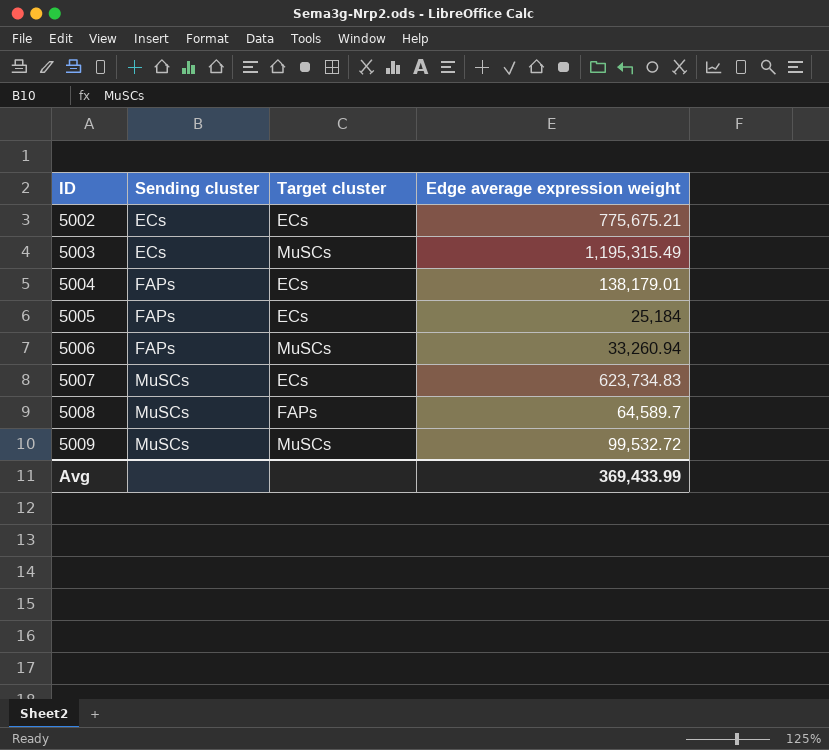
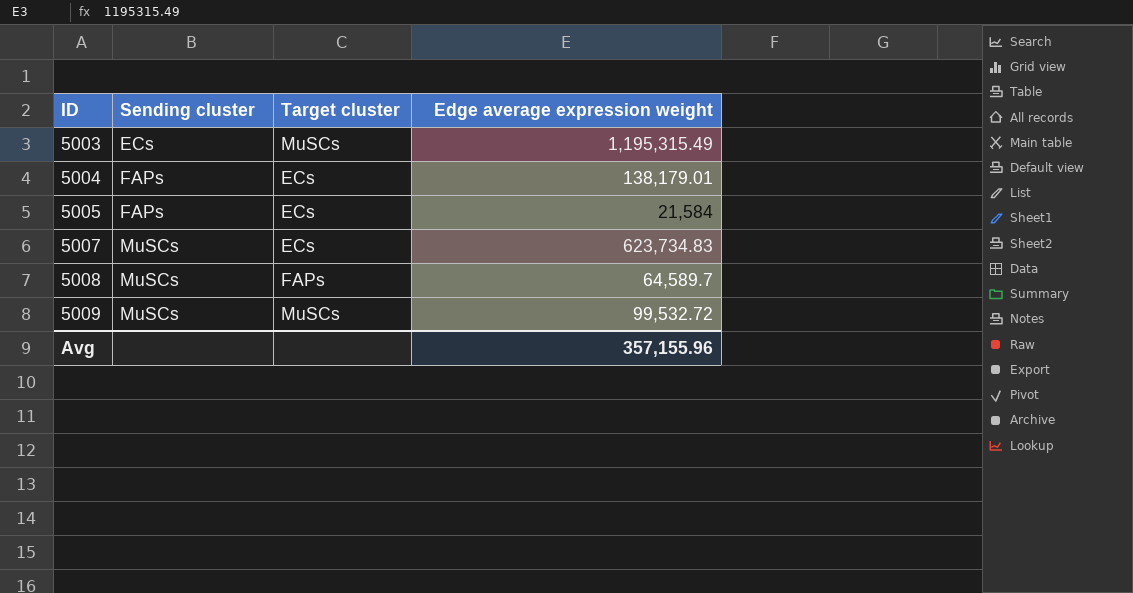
row 5002: ECs | ECs | 775,675.21 -> none
row 5006: FAPs | MuSCs | 33,260.94 -> none
5005 | Edge average expression weight: 25,184 -> 21,584
Avg | Edge average expression weight: 369,433.99 -> 357,155.96

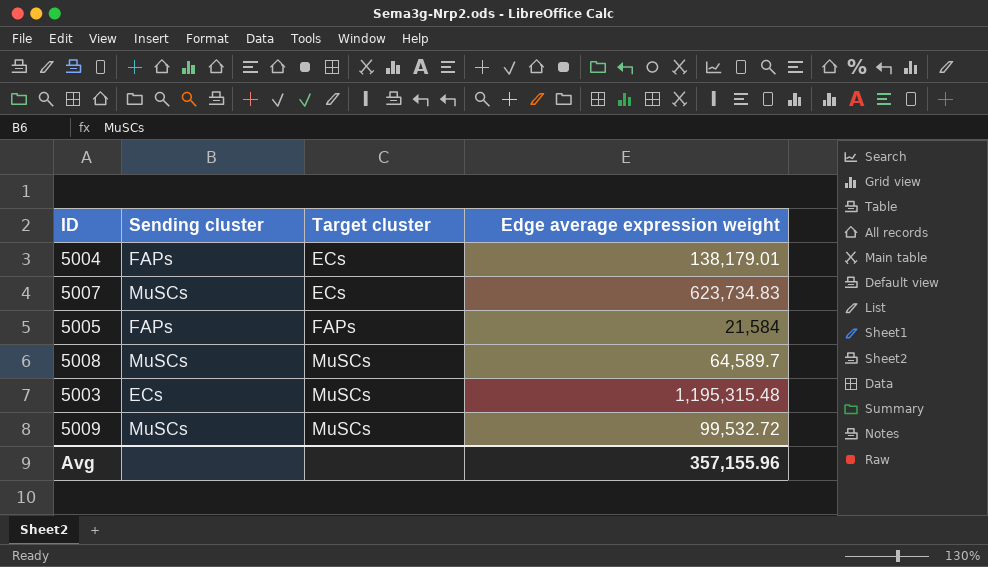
row order: ID ascending -> Target cluster ascending
5005 | Target cluster: ECs -> FAPs
5008 | Target cluster: FAPs -> MuSCs
5003 | Edge average expression weight: 1,195,315.49 -> 1,195,315.48

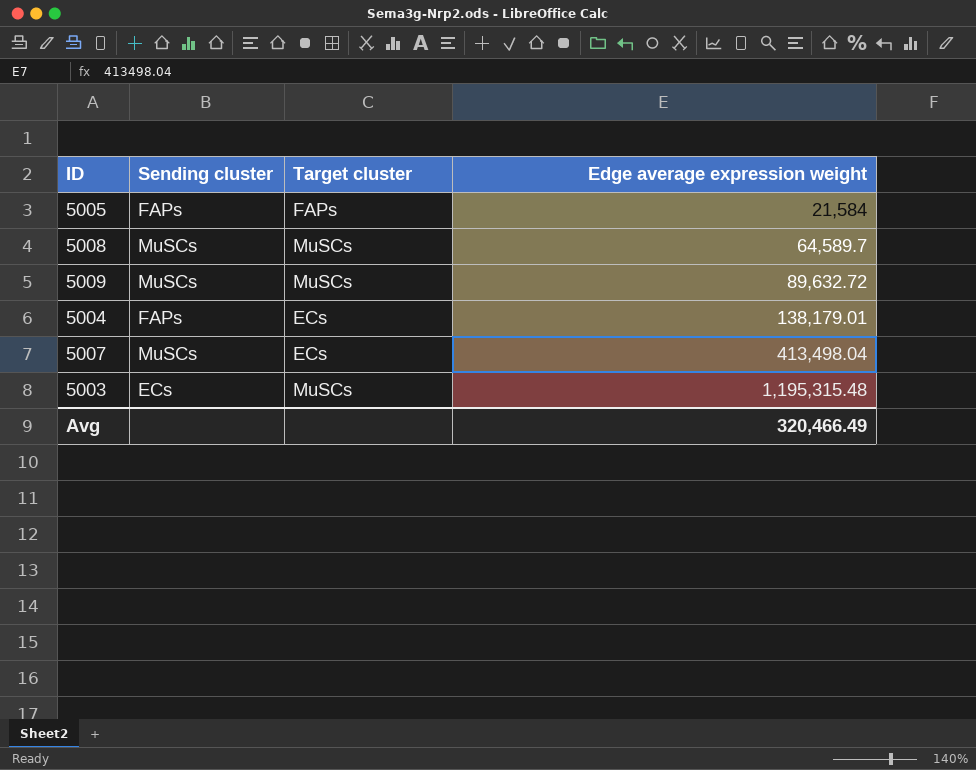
row order: Target cluster ascending -> Edge average expression weight ascending
5009 | Edge average expression weight: 99,532.72 -> 89,632.72
5007 | Edge average expression weight: 623,734.83 -> 413,498.04
Avg | Edge average expression weight: 357,155.96 -> 320,466.49

